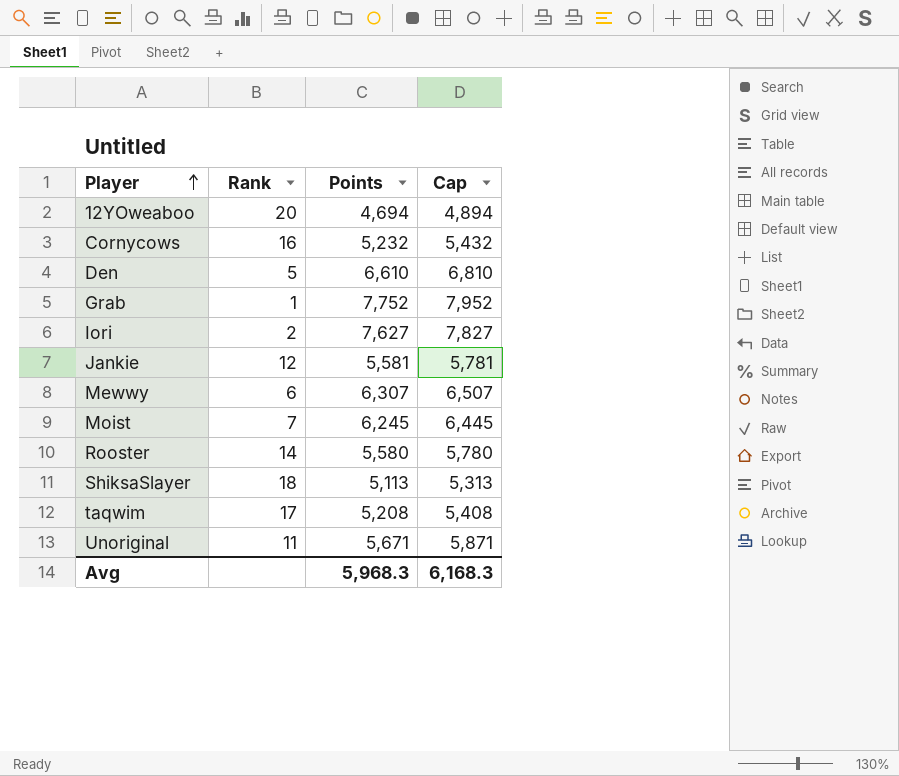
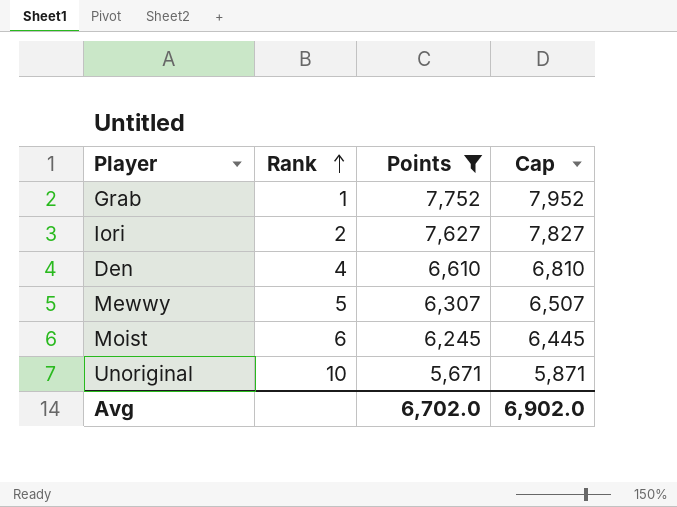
filter: none -> Points >= 5,671
row order: Player ascending -> Rank ascending
Den | Rank: 5 -> 4
Mewwy | Rank: 6 -> 5
Moist | Rank: 7 -> 6
Unoriginal | Rank: 11 -> 10
Avg | Points: 5,968.3 -> 6,702.0
Avg | Cap: 6,168.3 -> 6,902.0

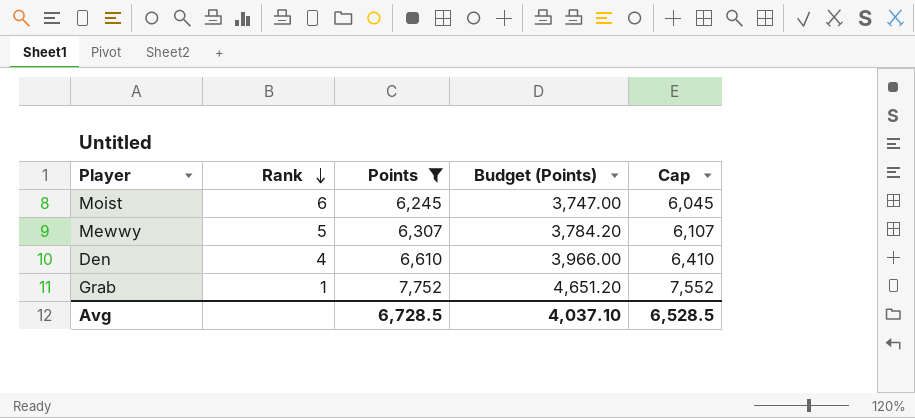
row order: Rank ascending -> Rank descending
column Budget (Points) | formula: none -> [Points] * 0.6
column Cap | formula: [Points] + 200 -> [Points] - 200
row Iori: 2 | 7,627 | 7,827 -> none
row Unoriginal: 10 | 5,671 | 5,871 -> none
Avg | Points: 6,702.0 -> 6,728.5
Avg | Cap: 6,902.0 -> 6,528.5

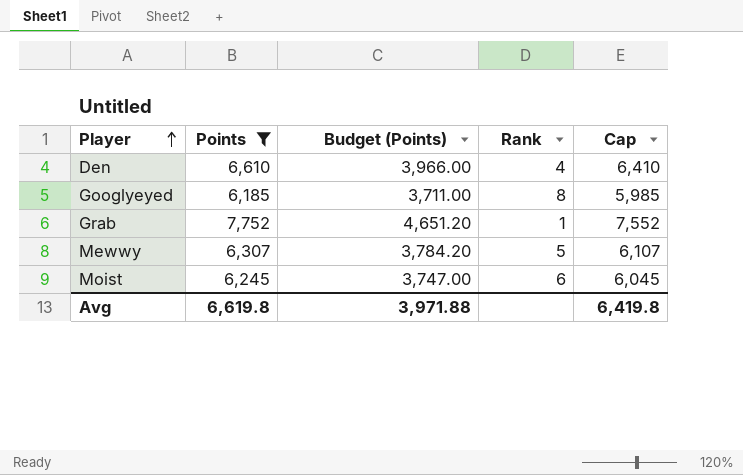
row order: Rank descending -> Player ascending
column Rank | position: 2 -> 4
row Googlyeyed: none -> 6,185 | 3,711.00 | 8 | 5,985
Avg | Points: 6,728.5 -> 6,619.8
Avg | Budget (Points): 4,037.10 -> 3,971.88
Avg | Cap: 6,528.5 -> 6,419.8

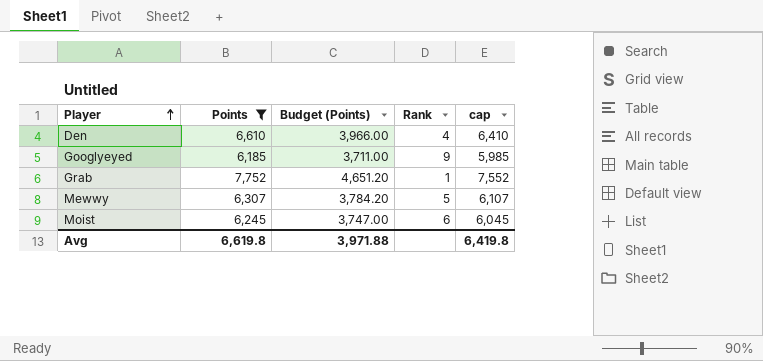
column name: Cap -> cap
Googlyeyed | Rank: 8 -> 9

